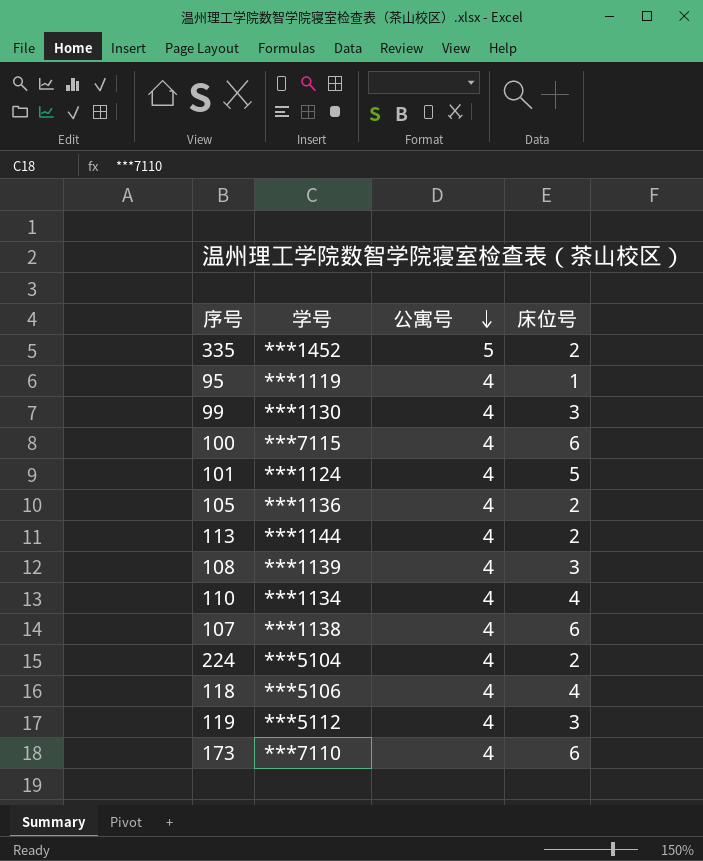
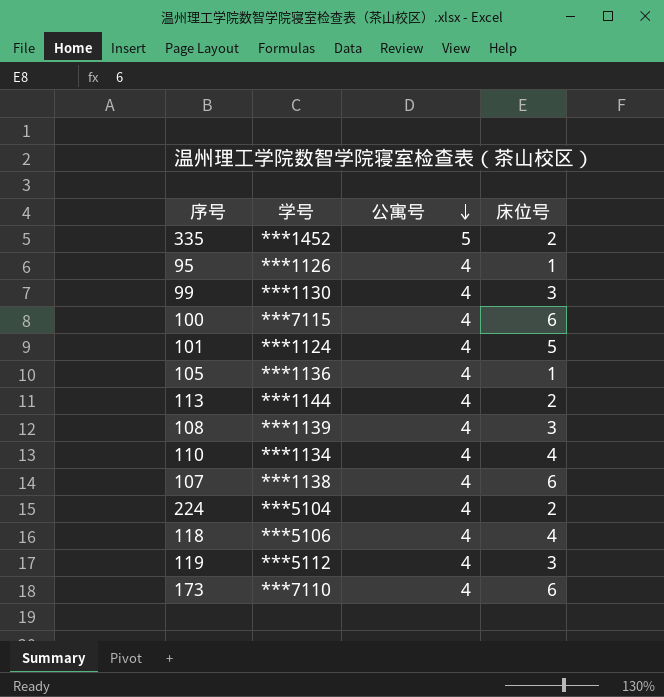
95 | 学号: ***1119 -> ***1126
105 | 床位号: 2 -> 1

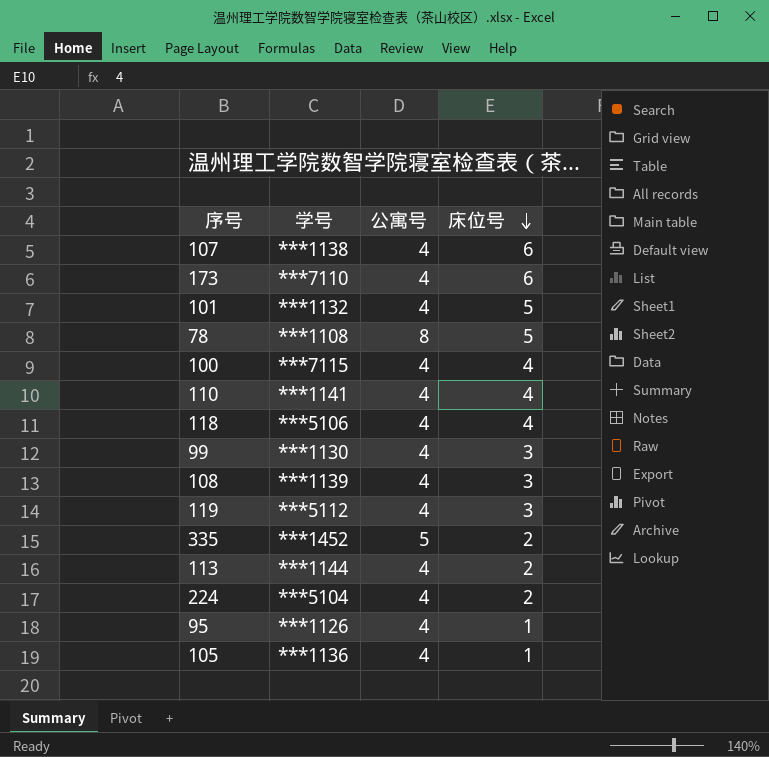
row order: 公寓号 descending -> 床位号 descending
101 | 学号: ***1124 -> ***1132
row 78: none -> ***1108 | 8 | 5
100 | 床位号: 6 -> 4
110 | 学号: ***1134 -> ***1141

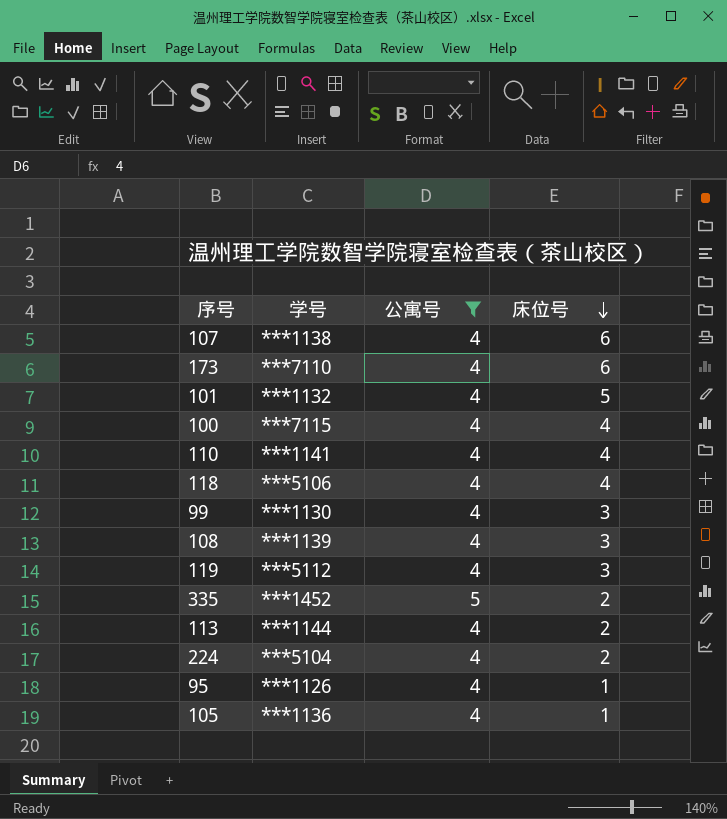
filter: none -> 公寓号 != 8

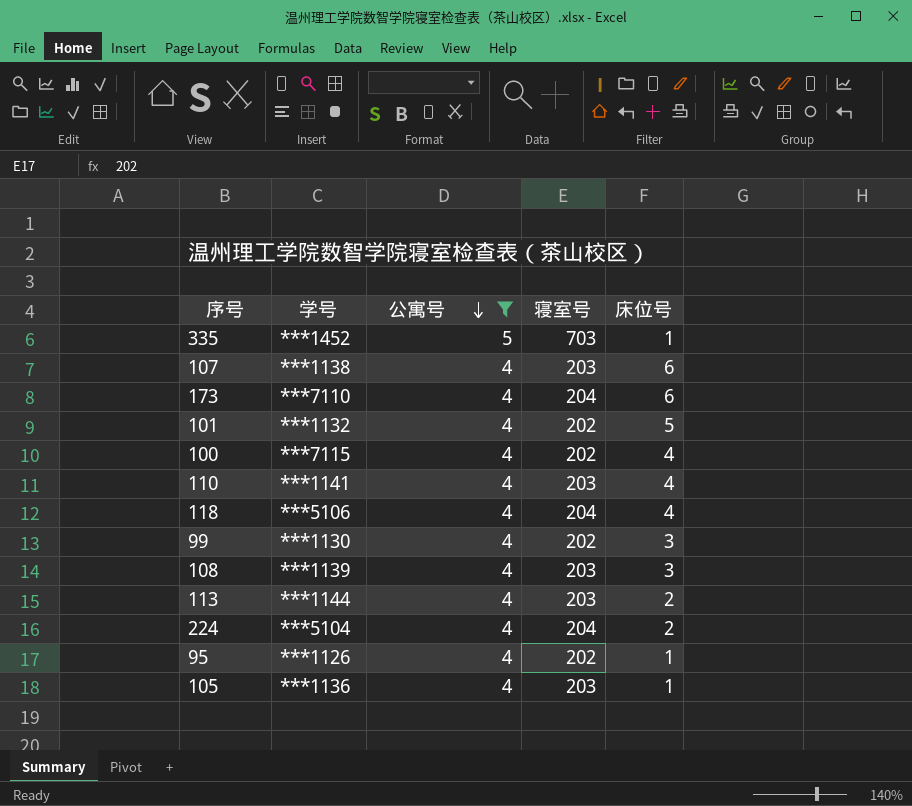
row order: 床位号 descending -> 公寓号 descending
column 寝室号 | position: none -> 4
row 119: ***5112 | 4 | 3 -> none
335 | 床位号: 2 -> 1

